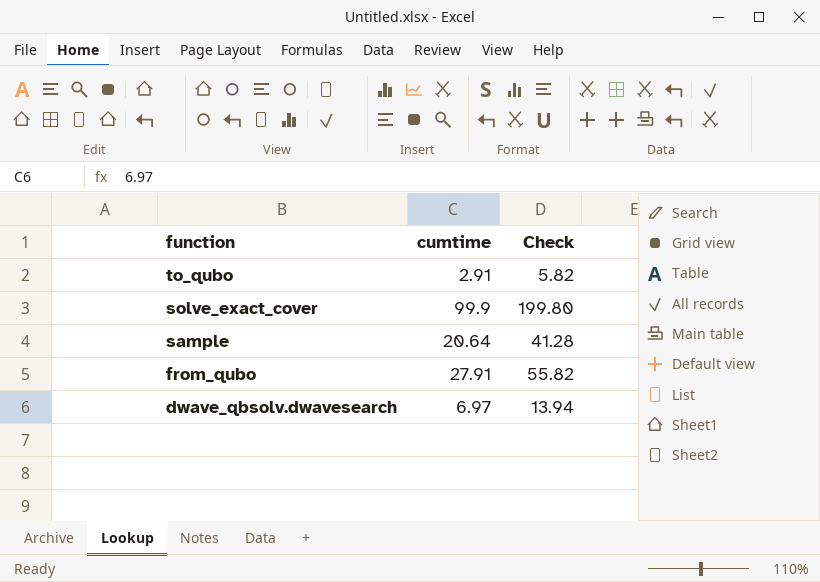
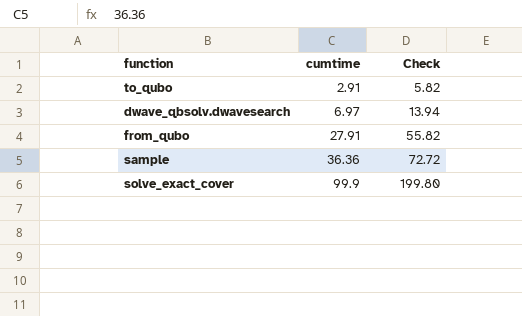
row order: function descending -> cumtime ascending
sample | cumtime: 20.64 -> 36.36
sample | Check: 41.28 -> 72.72

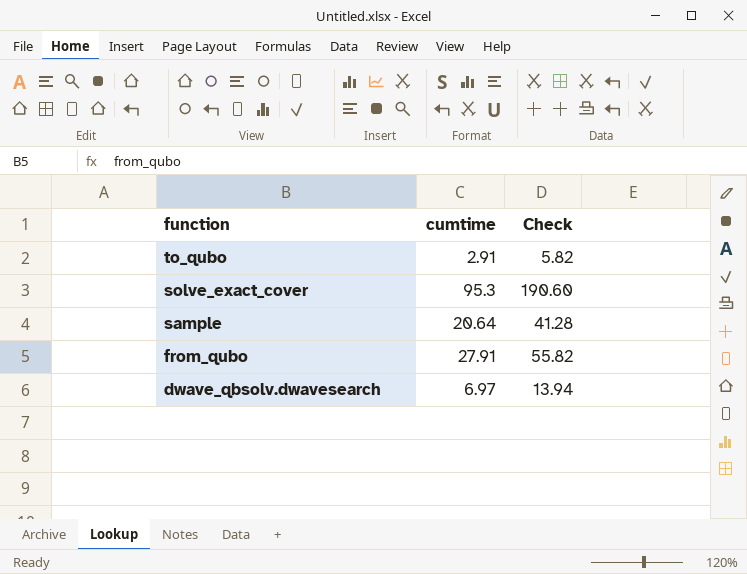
row order: cumtime ascending -> function descending
solve_exact_cover | cumtime: 99.9 -> 95.3
solve_exact_cover | Check: 199.80 -> 190.60
sample | cumtime: 36.36 -> 20.64
sample | Check: 72.72 -> 41.28

